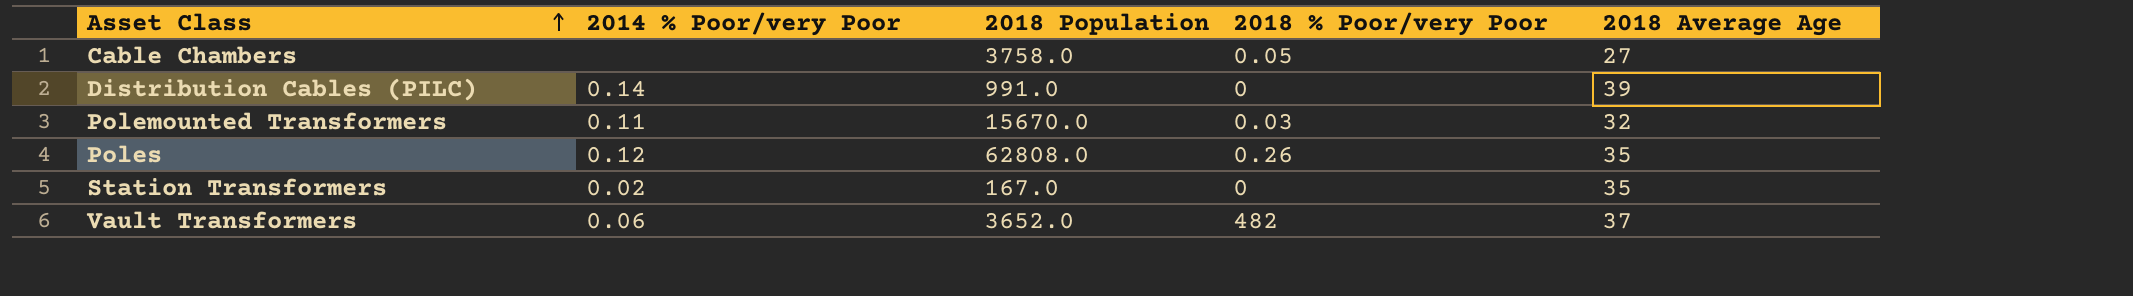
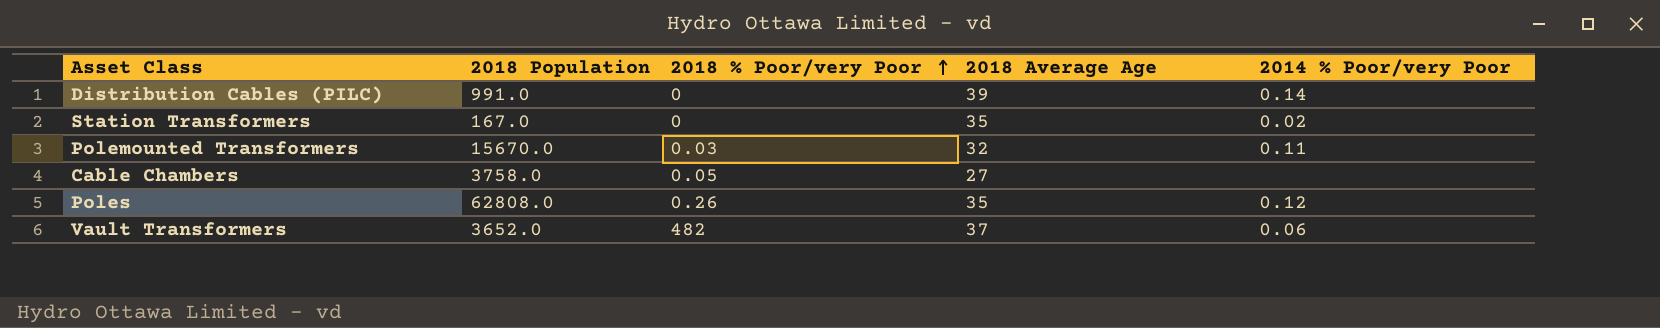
row order: Asset Class ascending -> 2018 % Poor/very Poor ascending
column 2014 % Poor/very Poor | position: 2 -> 5

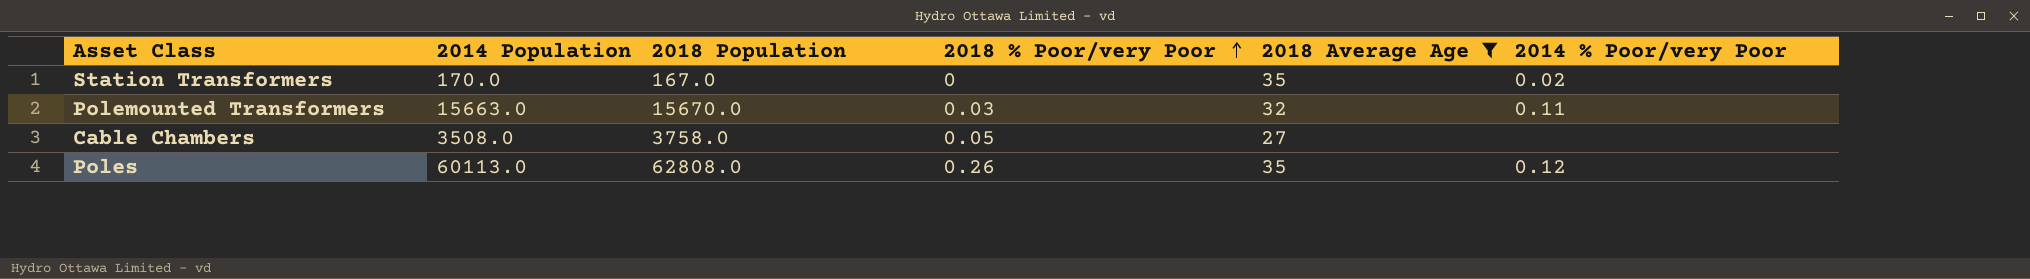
filter: none -> 2018 Average Age <= 35
column 2014 Population | position: none -> 2

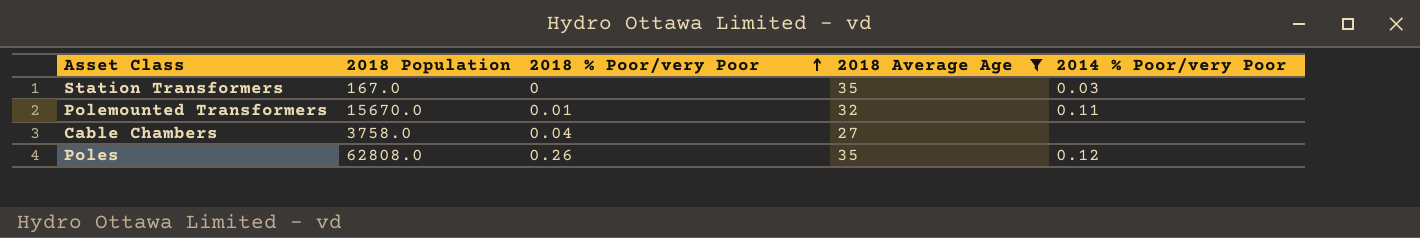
column 2014 Population | position: 2 -> none
Station Transformers | 2014 % Poor/very Poor: 0.02 -> 0.03
Polemounted Transformers | 2018 % Poor/very Poor: 0.03 -> 0.01
Cable Chambers | 2018 % Poor/very Poor: 0.05 -> 0.04

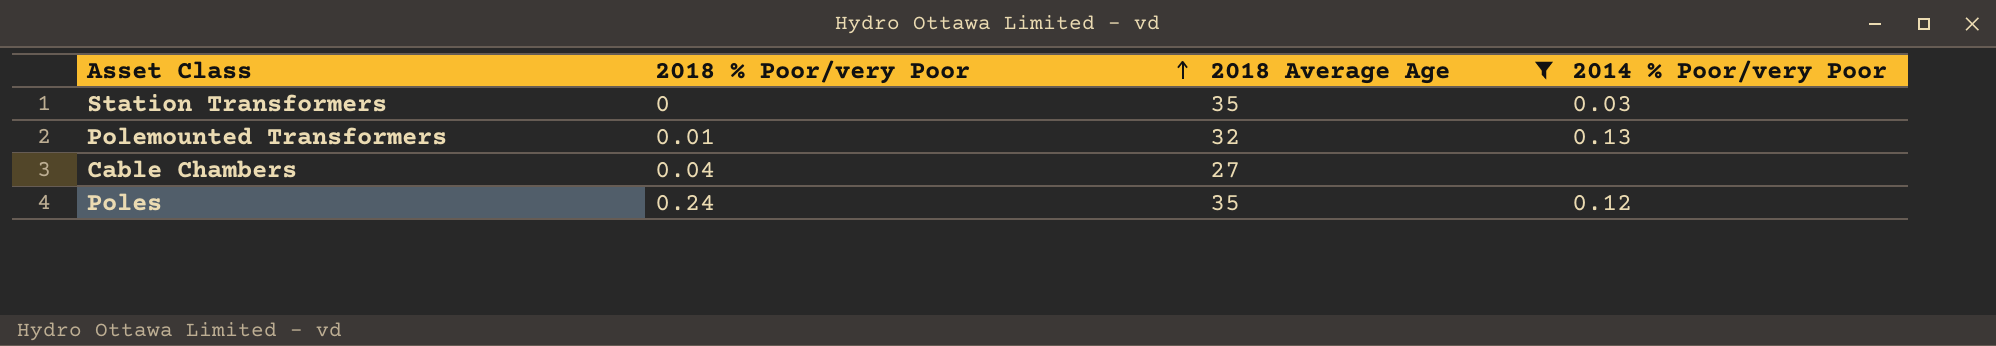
column 2018 Population | position: 2 -> none
Polemounted Transformers | 2014 % Poor/very Poor: 0.11 -> 0.13
Poles | 2018 % Poor/very Poor: 0.26 -> 0.24

